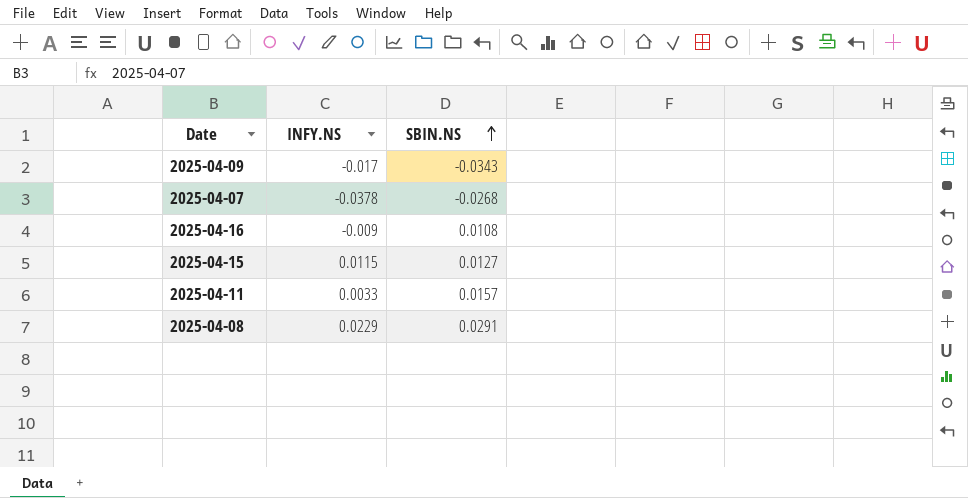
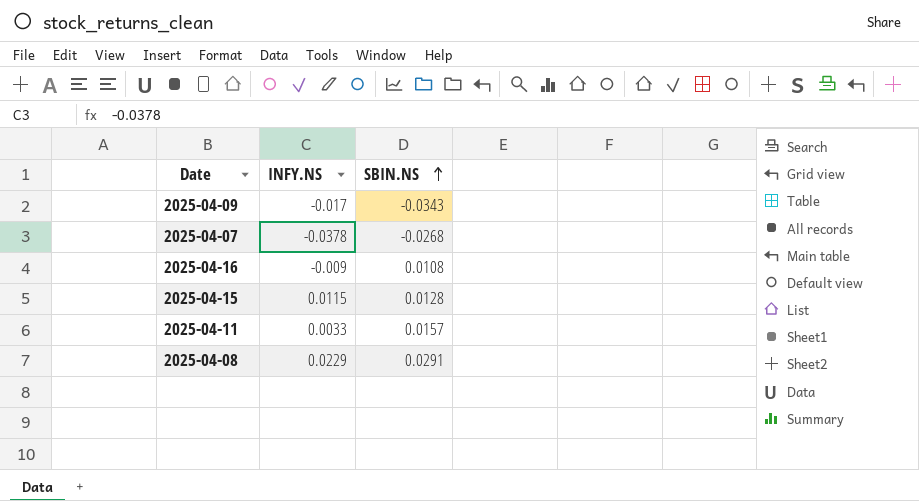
2025-04-15 | SBIN.NS: 0.0127 -> 0.0128

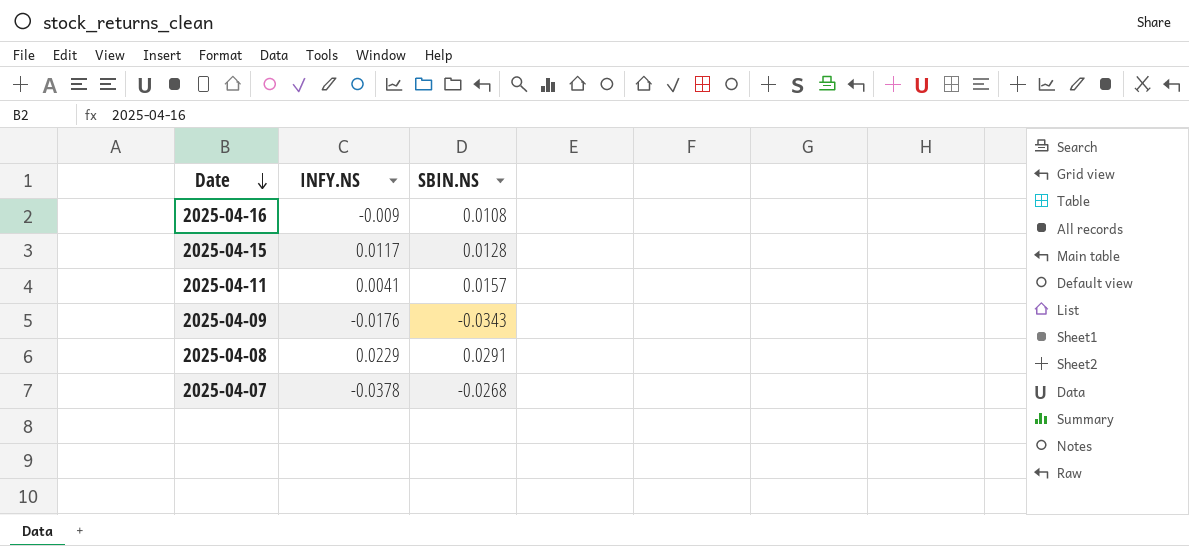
row order: SBIN.NS ascending -> Date descending
2025-04-15 | INFY.NS: 0.0115 -> 0.0117
2025-04-11 | INFY.NS: 0.0033 -> 0.0041
2025-04-09 | INFY.NS: -0.017 -> -0.0176

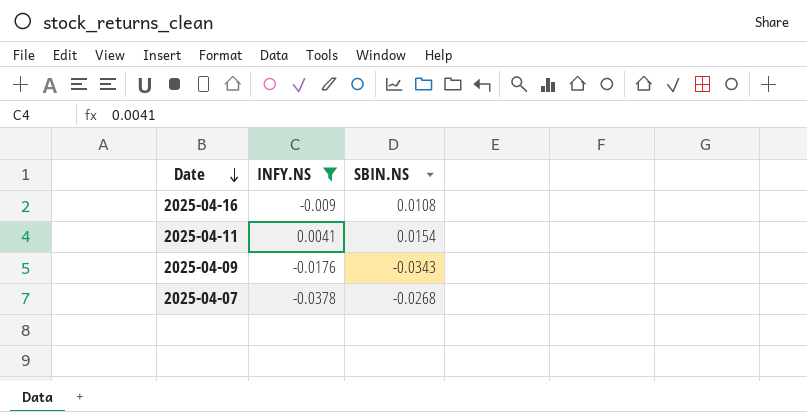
filter: none -> INFY.NS <= 0.0041
2025-04-11 | SBIN.NS: 0.0157 -> 0.0154

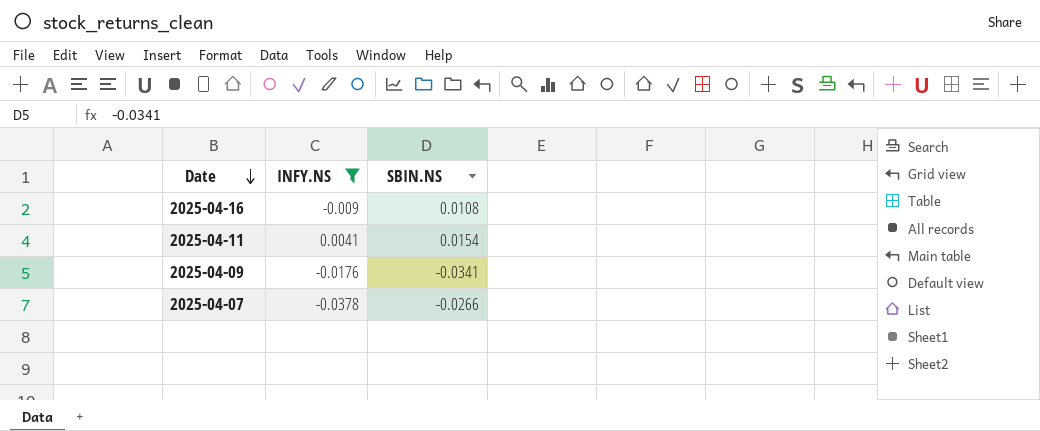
2025-04-09 | SBIN.NS: -0.0343 -> -0.0341
2025-04-07 | SBIN.NS: -0.0268 -> -0.0266

